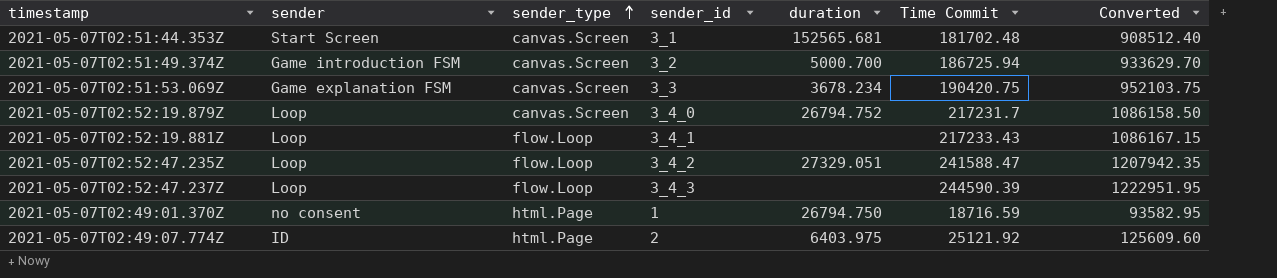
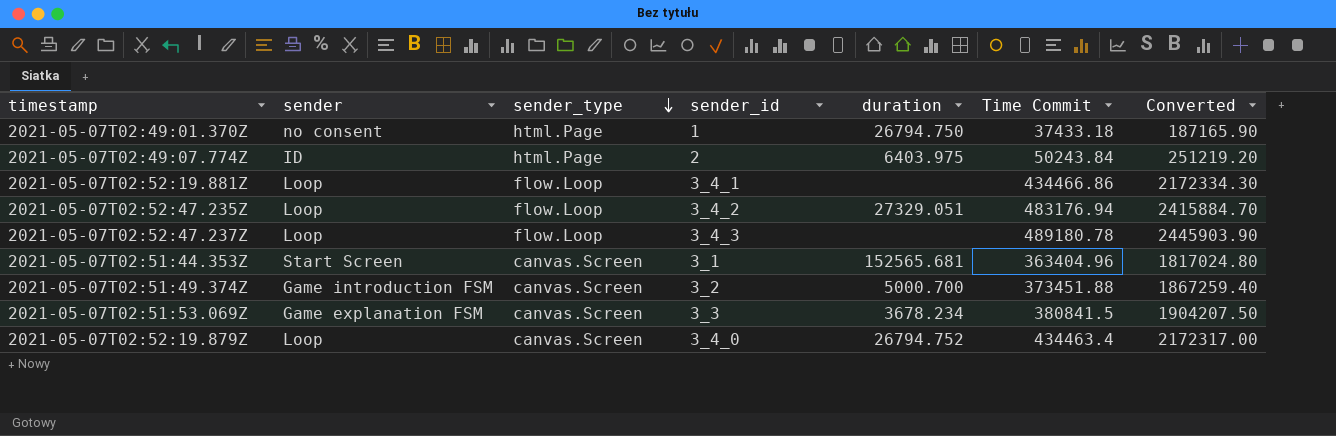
row order: sender_type ascending -> sender_type descending
2021-05-07T02:49:01.370Z | Time Commit: 18716.59 -> 37433.18
2021-05-07T02:49:01.370Z | Converted: 93582.95 -> 187165.90
2021-05-07T02:49:07.774Z | Time Commit: 25121.92 -> 50243.84
2021-05-07T02:49:07.774Z | Converted: 125609.60 -> 251219.20
2021-05-07T02:52:19.881Z | Time Commit: 217233.43 -> 434466.86
2021-05-07T02:52:19.881Z | Converted: 1086167.15 -> 2172334.30
2021-05-07T02:52:47.235Z | Time Commit: 241588.47 -> 483176.94
2021-05-07T02:52:47.235Z | Converted: 1207942.35 -> 2415884.70
2021-05-07T02:52:47.237Z | Time Commit: 244590.39 -> 489180.78
2021-05-07T02:52:47.237Z | Converted: 1222951.95 -> 2445903.90
2021-05-07T02:51:44.353Z | Time Commit: 181702.48 -> 363404.96
2021-05-07T02:51:44.353Z | Converted: 908512.40 -> 1817024.80
2021-05-07T02:51:49.374Z | Time Commit: 186725.94 -> 373451.88
2021-05-07T02:51:49.374Z | Converted: 933629.70 -> 1867259.40
2021-05-07T02:51:53.069Z | Time Commit: 190420.75 -> 380841.5
2021-05-07T02:51:53.069Z | Converted: 952103.75 -> 1904207.50
2021-05-07T02:52:19.879Z | Time Commit: 217231.7 -> 434463.4
2021-05-07T02:52:19.879Z | Converted: 1086158.50 -> 2172317.00

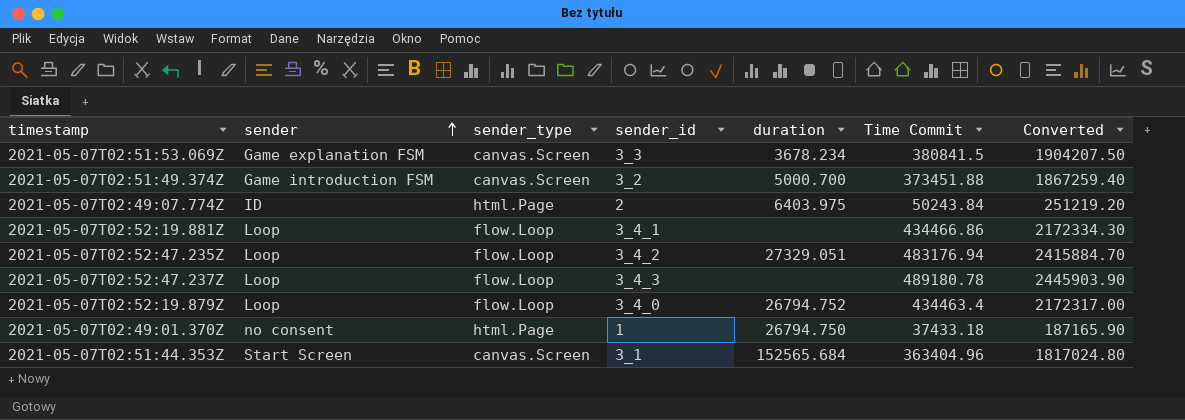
row order: sender_type descending -> sender ascending
2021-05-07T02:52:19.879Z | sender_type: canvas.Screen -> flow.Loop
2021-05-07T02:51:44.353Z | duration: 152565.681 -> 152565.684

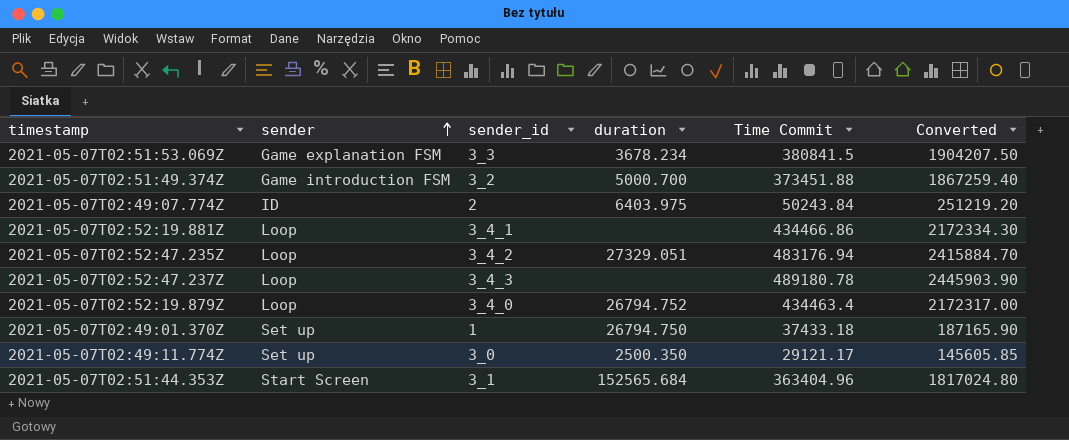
column sender_type | position: 3 -> none
2021-05-07T02:49:01.370Z | sender: no consent -> Set up
row 2021-05-07T02:49:11.774Z: none -> Set up | 3_0 | 2500.350 | 29121.17 | 145605.85

